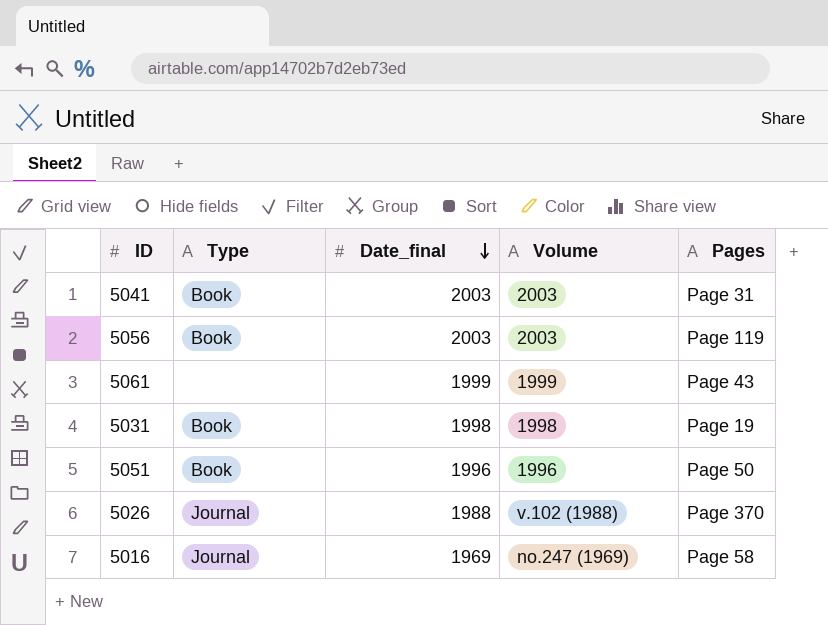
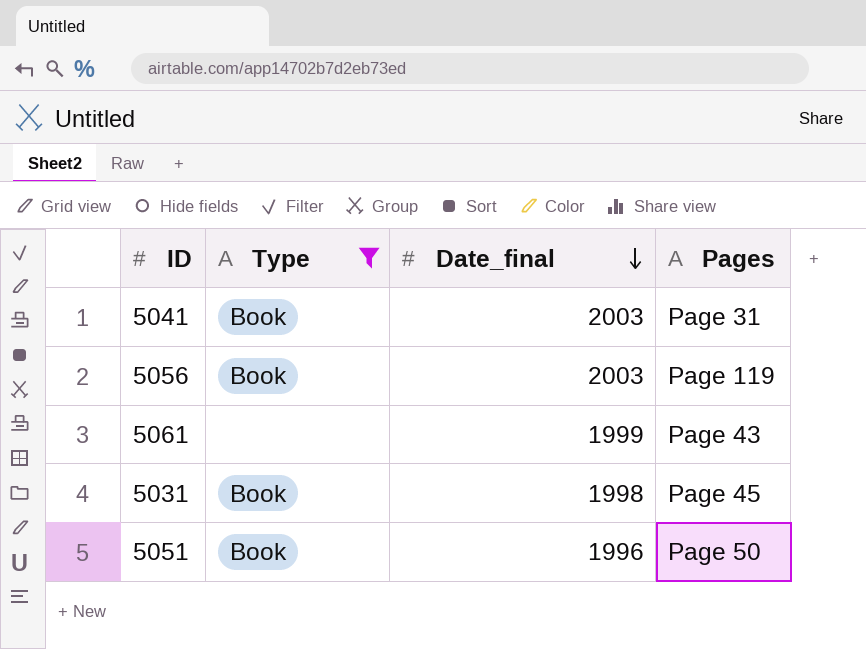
filter: none -> Type != Journal
column Volume | position: 4 -> none
5031 | Pages: Page 19 -> Page 45

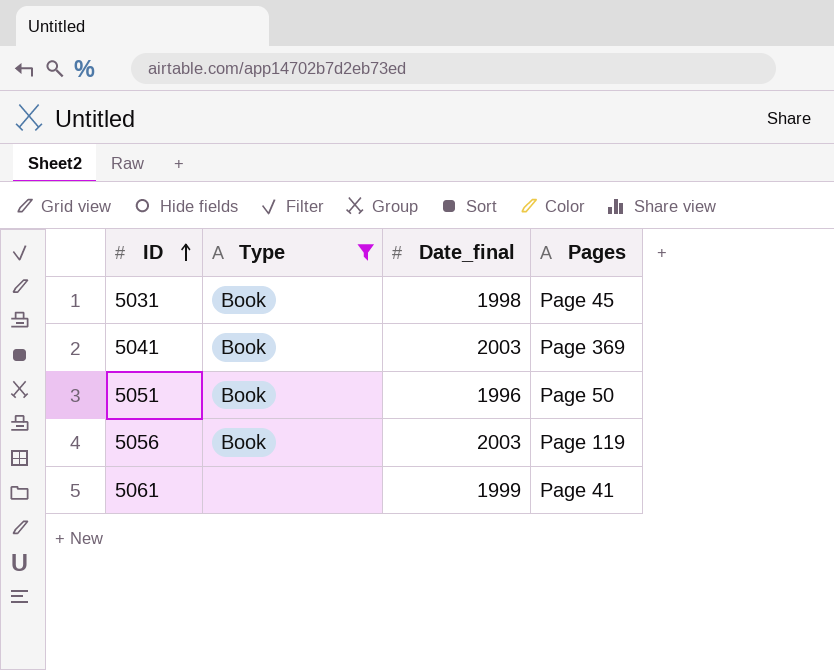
row order: Date_final descending -> ID ascending
5041 | Pages: Page 31 -> Page 369
5061 | Pages: Page 43 -> Page 41

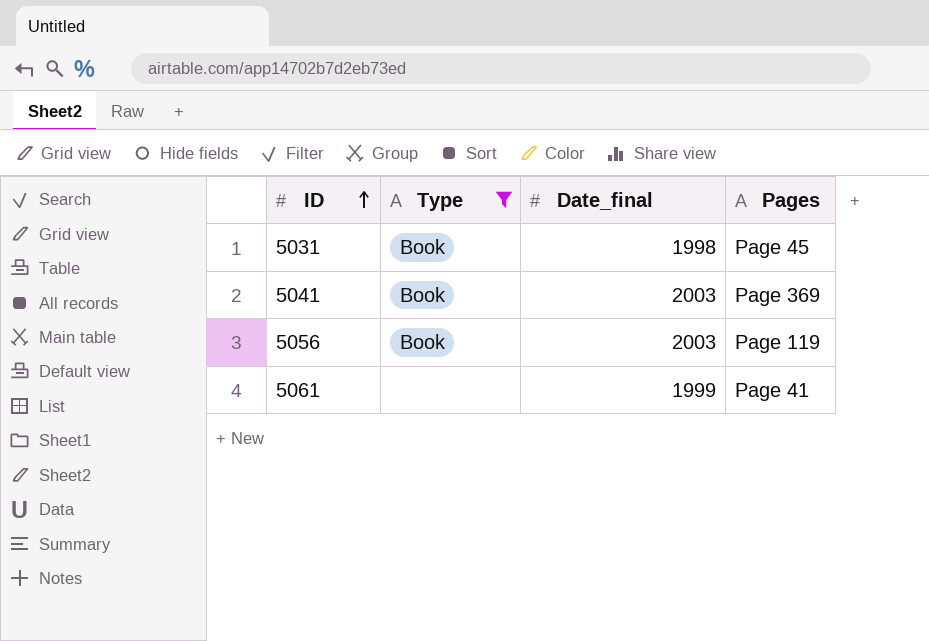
row 5051: Book | 1996 | Page 50 -> none

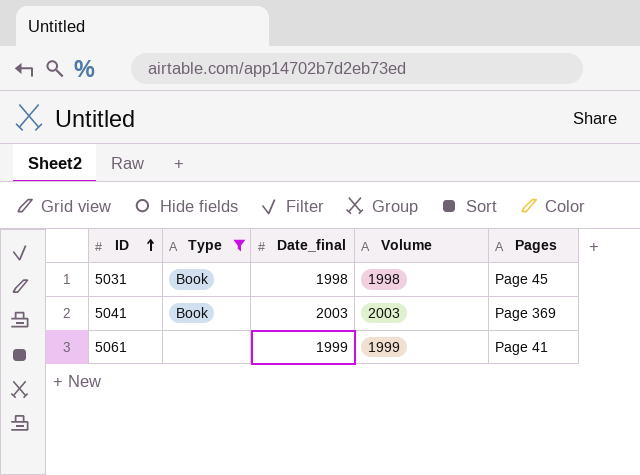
column Volume | position: none -> 4
row 5056: Book | 2003 | Page 119 -> none

